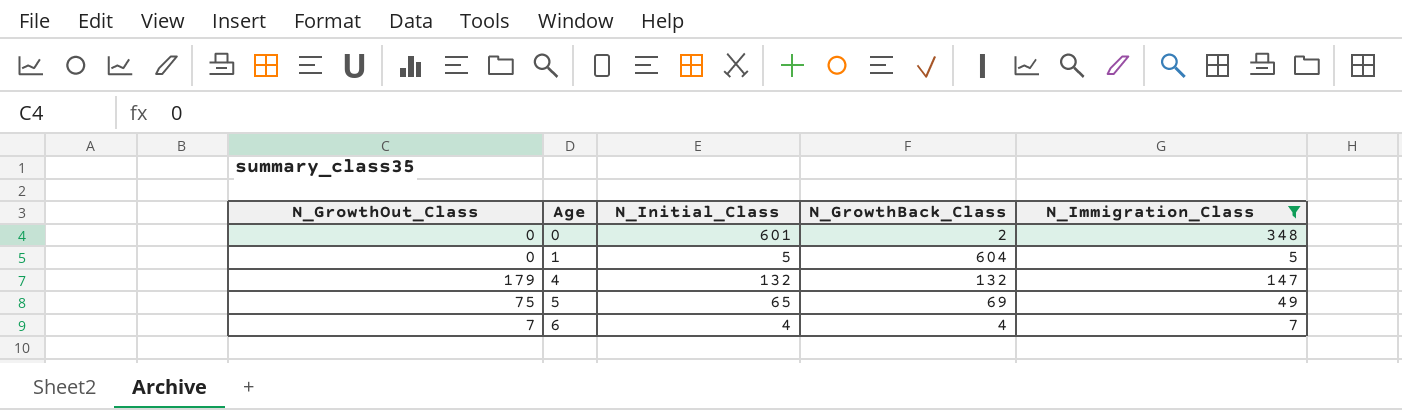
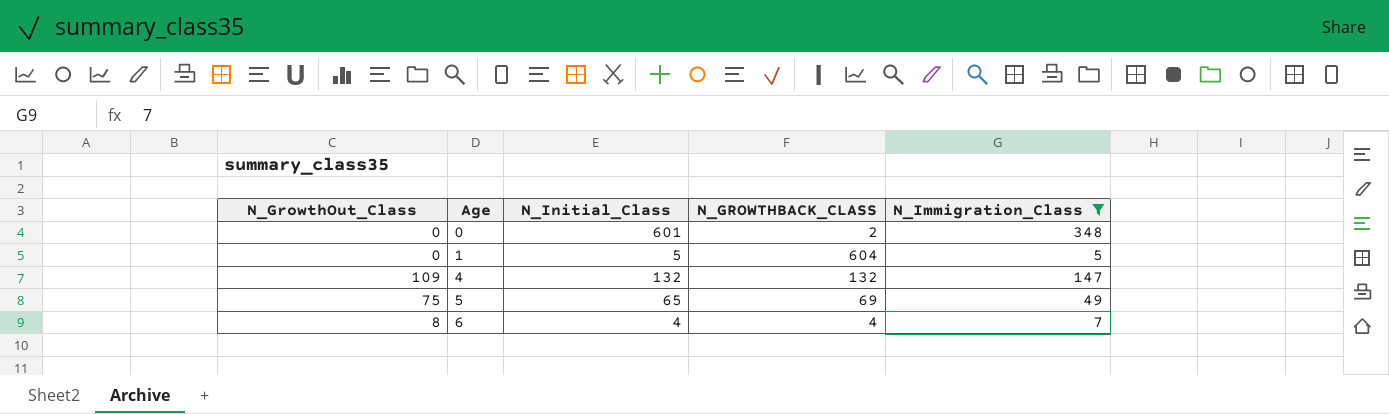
column name: N_GrowthBack_Class -> N_GROWTHBACK_CLASS
4 | N_GrowthOut_Class: 179 -> 109
6 | N_GrowthOut_Class: 7 -> 8

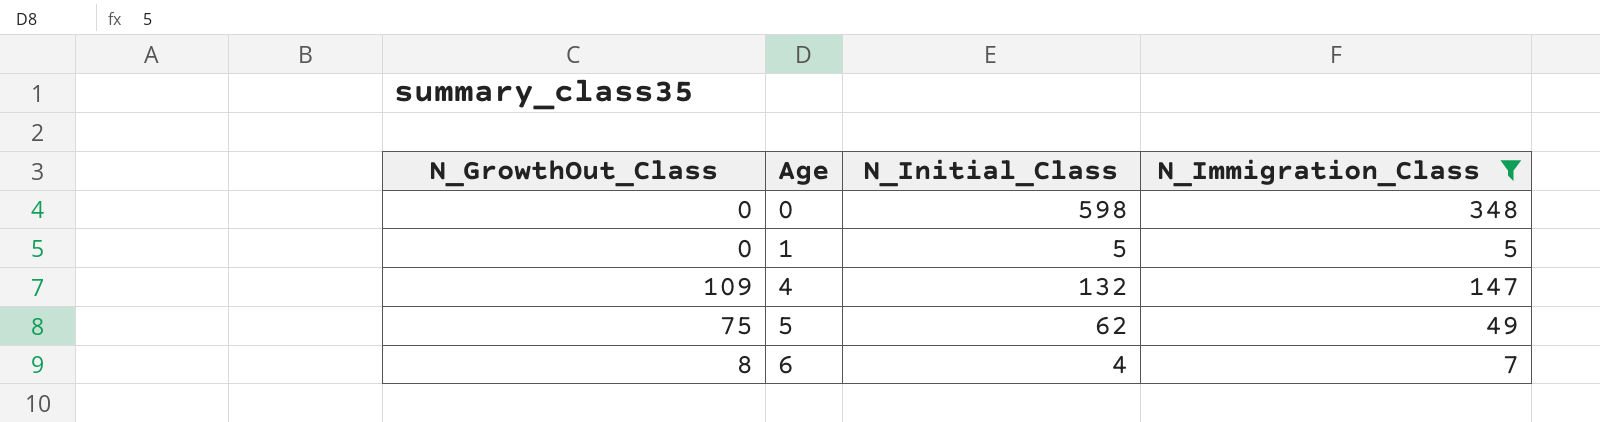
column N_GROWTHBACK_CLASS | position: 4 -> none
0 | N_Initial_Class: 601 -> 598
5 | N_Initial_Class: 65 -> 62

